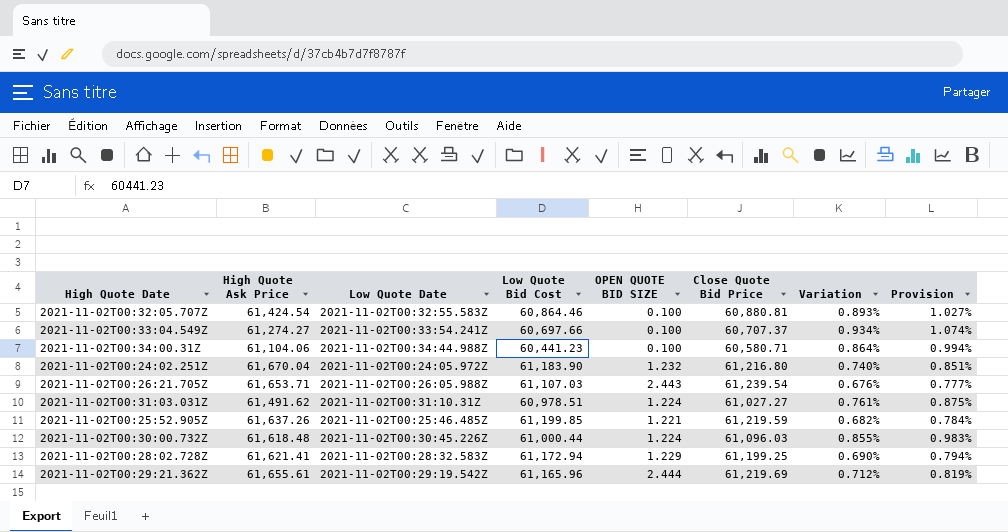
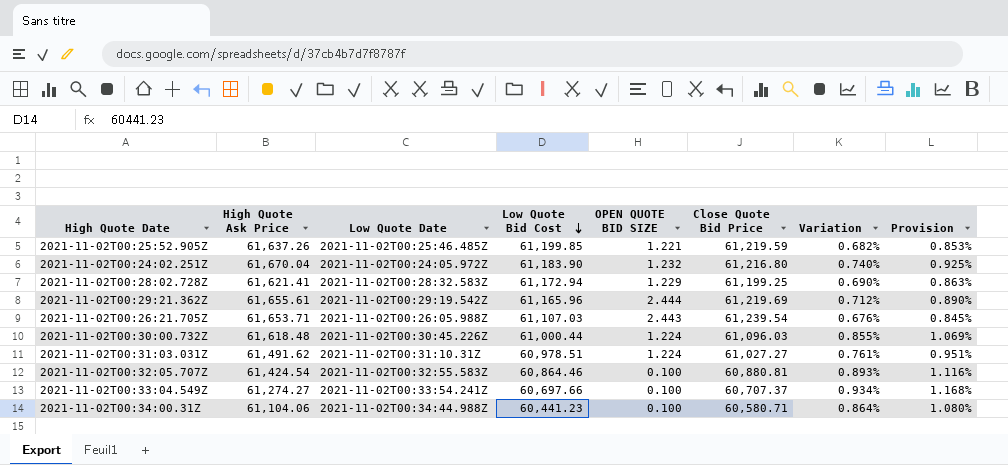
row order: none -> Low Quote Bid Cost descending
column Provision | formula: [Variation] * 1.15 -> [Variation] * 1.25

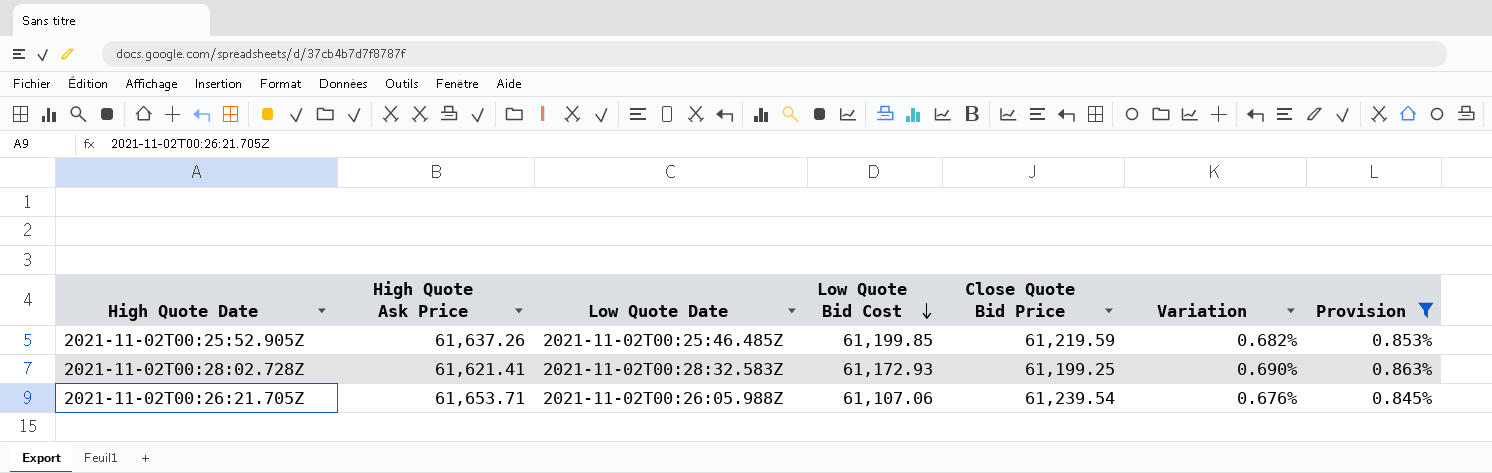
filter: none -> Provision <= 0.863%
column OPEN QUOTE BID SIZE | position: 5 -> none
2021-11-02T00:28:02.728Z | Low Quote Bid Cost: 61,172.94 -> 61,172.93
2021-11-02T00:26:21.705Z | Low Quote Bid Cost: 61,107.03 -> 61,107.06

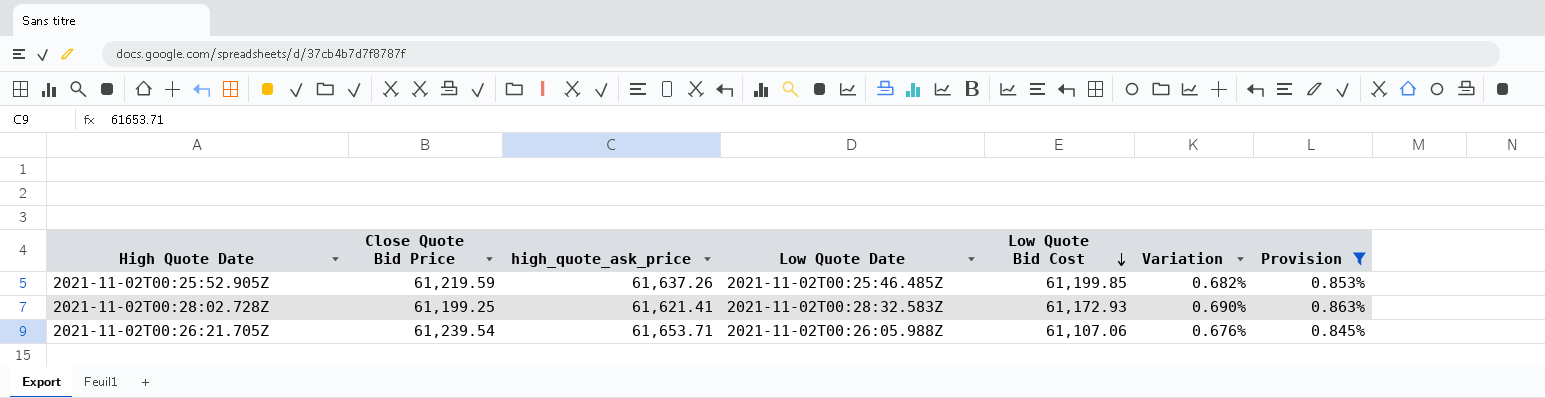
column Close Quote Bid Price | position: 5 -> 2
column name: High Quote Ask Price -> high_quote_ask_price

